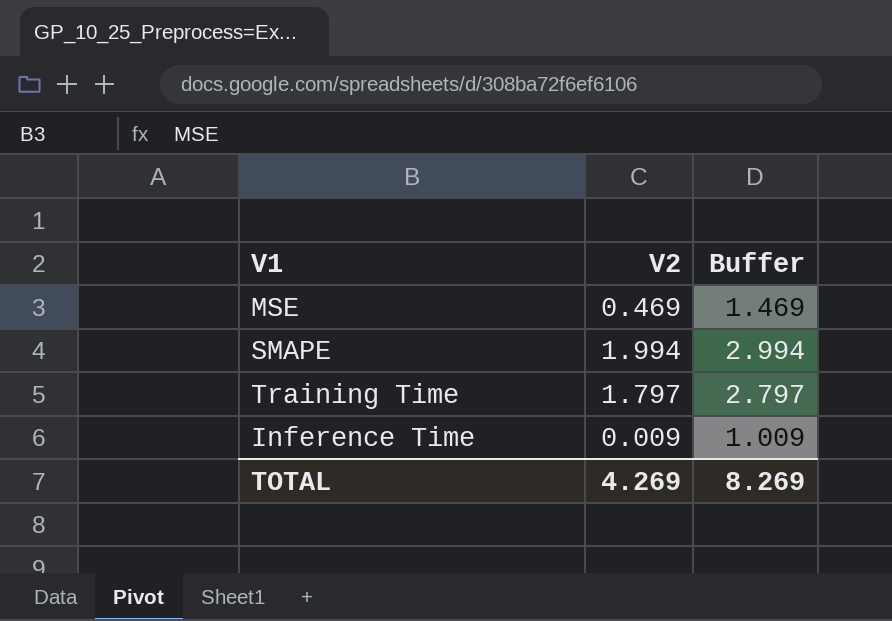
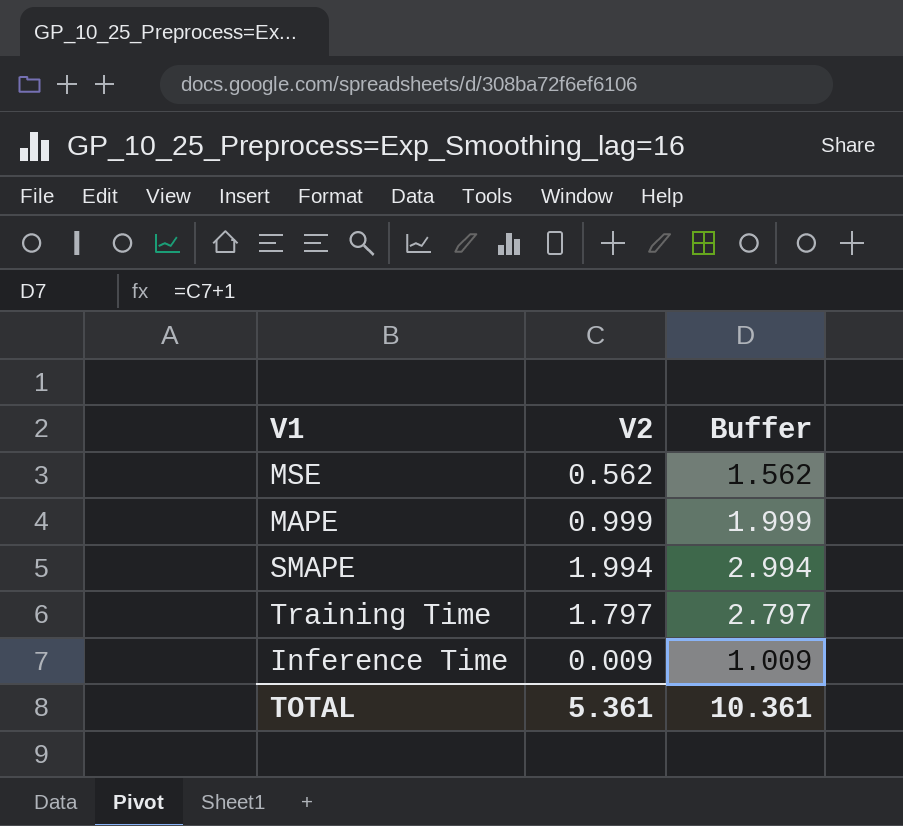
MSE | V2: 0.469 -> 0.562
MSE | Buffer: 1.469 -> 1.562
row MAPE: none -> 0.999 | 1.999
TOTAL | V2: 4.269 -> 5.361
TOTAL | Buffer: 8.269 -> 10.361

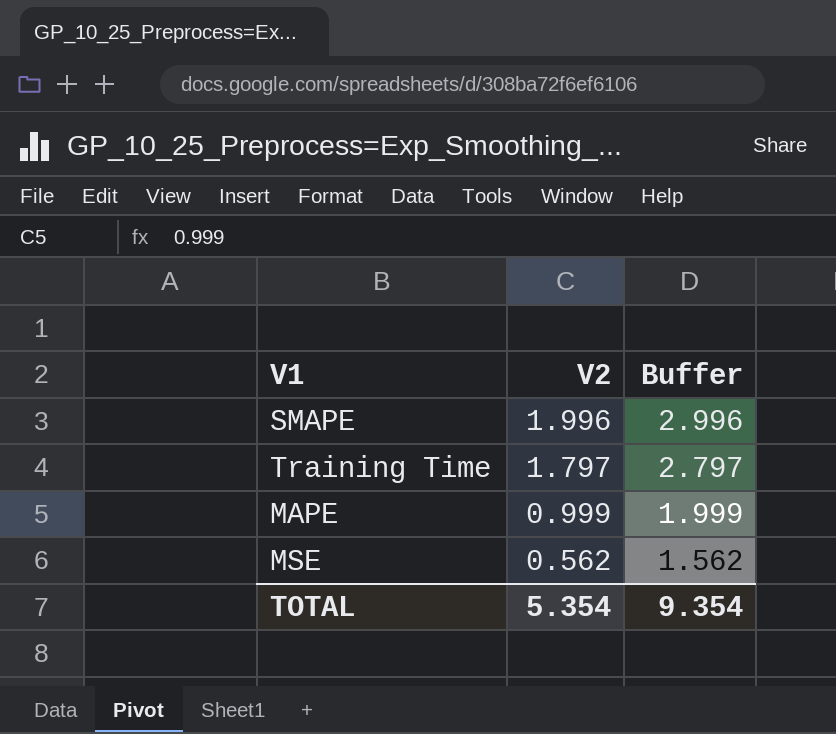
row order: none -> V2 descending
row Inference Time: 0.009 | 1.009 -> none
SMAPE | V2: 1.994 -> 1.996
SMAPE | Buffer: 2.994 -> 2.996
TOTAL | V2: 5.361 -> 5.354
TOTAL | Buffer: 10.361 -> 9.354

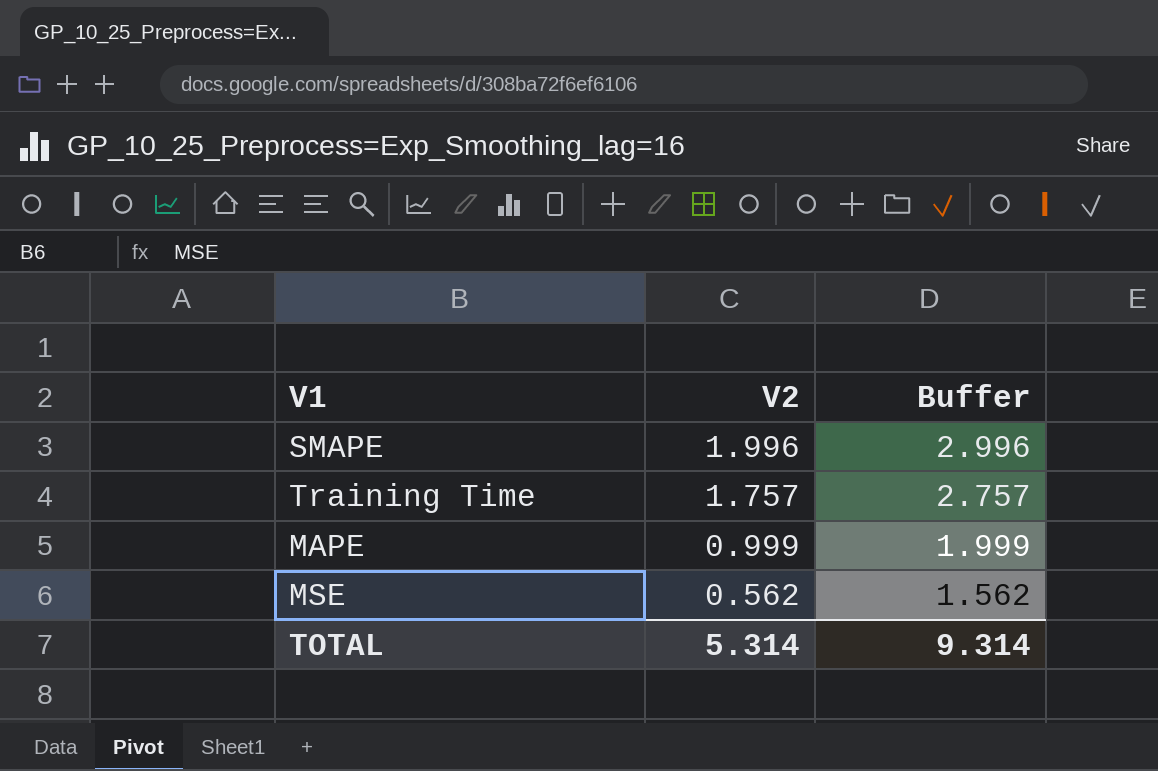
Training Time | V2: 1.797 -> 1.757
Training Time | Buffer: 2.797 -> 2.757
TOTAL | V2: 5.354 -> 5.314
TOTAL | Buffer: 9.354 -> 9.314

